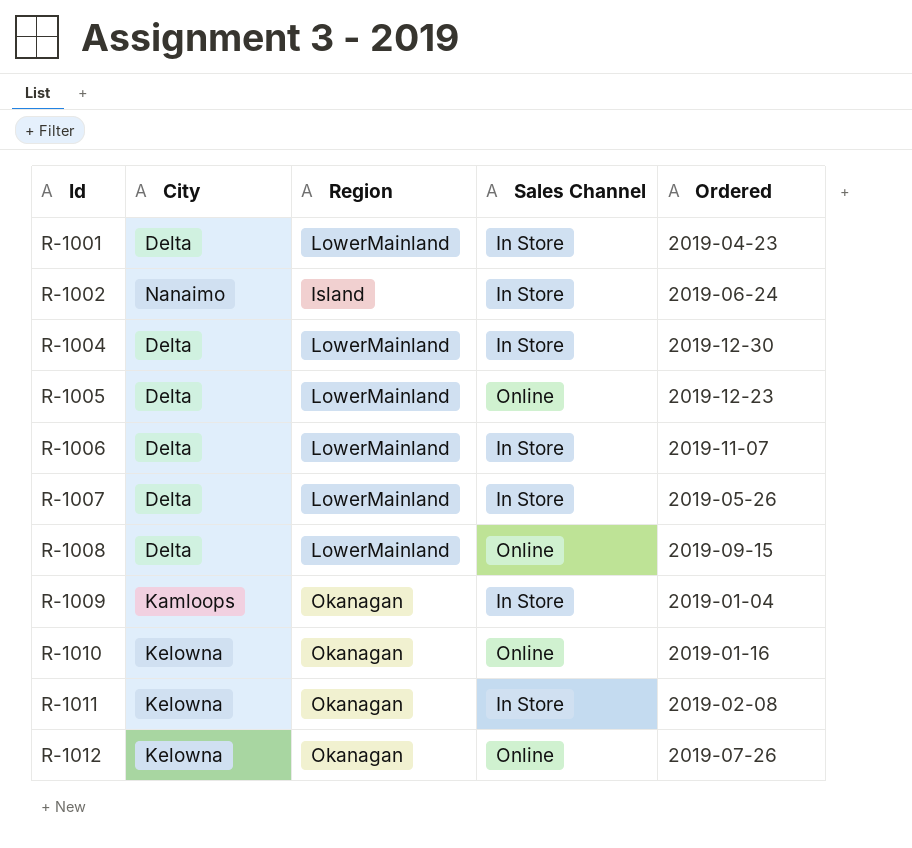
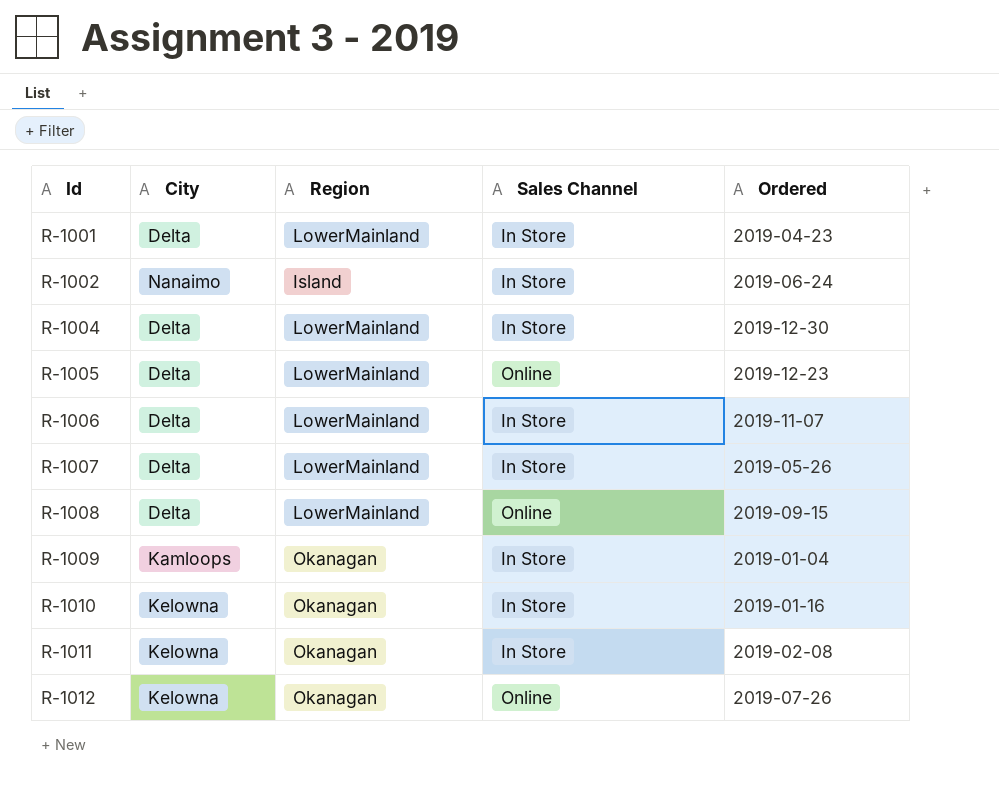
R-1010 | Sales Channel: Online -> In Store

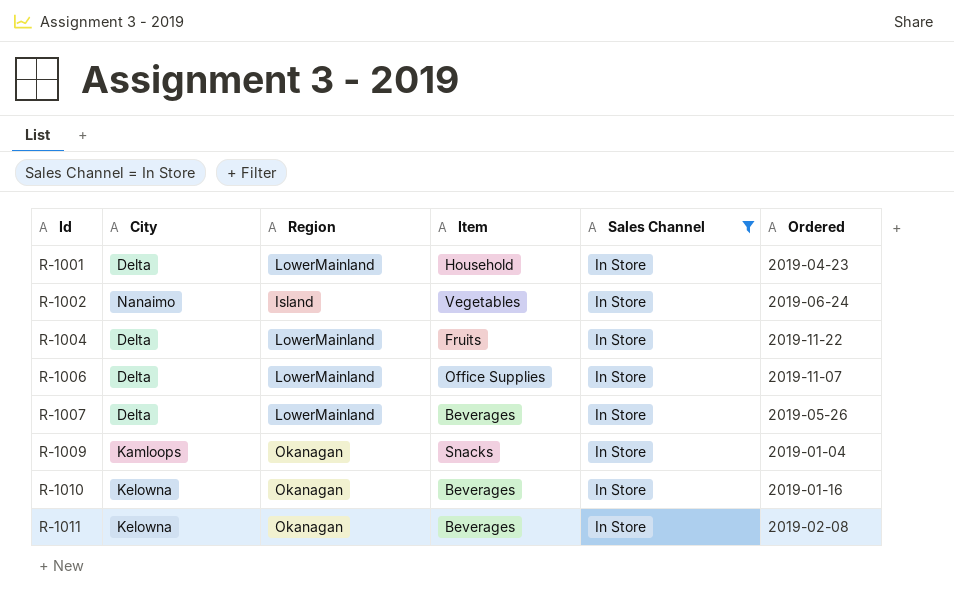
filter: none -> Sales Channel = In Store
column Item | position: none -> 4
R-1004 | Ordered: 2019-12-30 -> 2019-11-22

